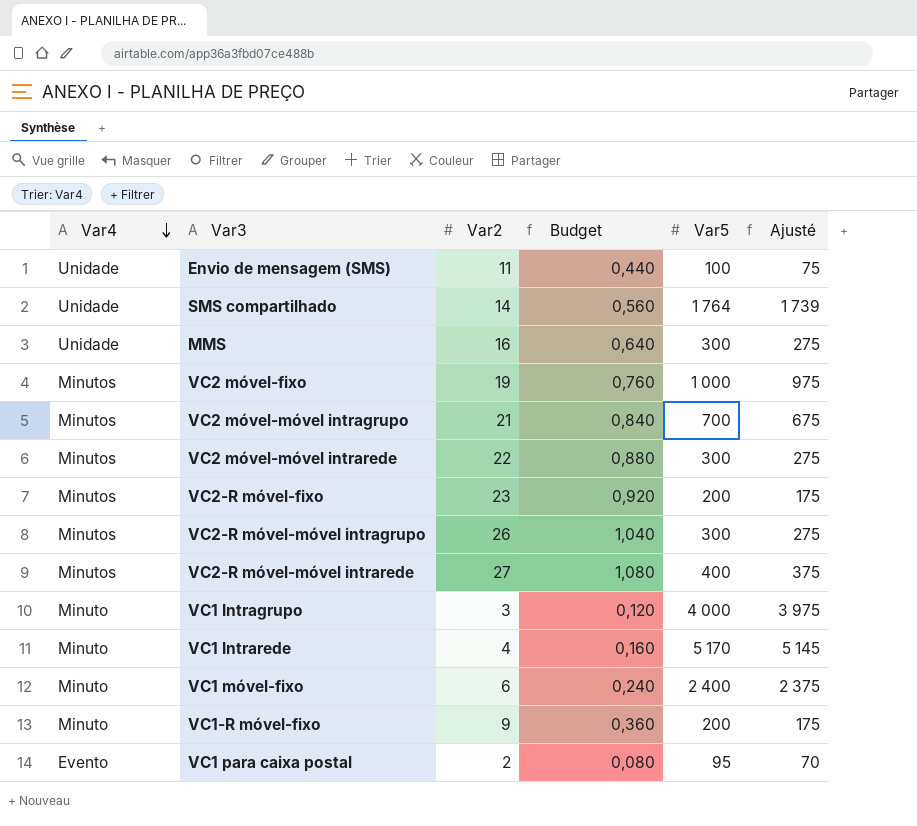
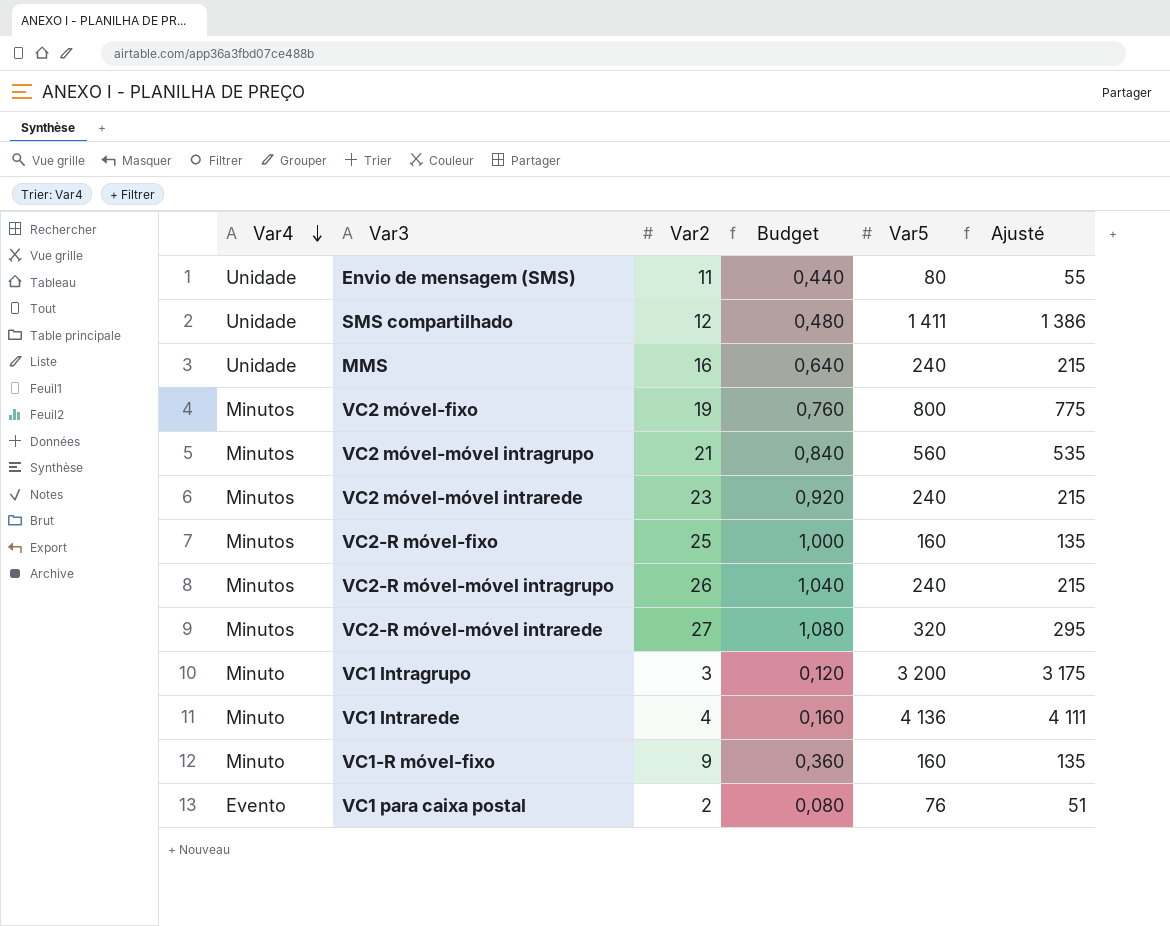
row VC1 móvel-fixo: Minuto | 6 | 0,240 | 2 400 | 2 375 -> none
Envio de mensagem (SMS) | Var5: 100 -> 80
Envio de mensagem (SMS) | Ajusté: 75 -> 55
SMS compartilhado | Var2: 14 -> 12
SMS compartilhado | Budget: 0,560 -> 0,480
SMS compartilhado | Var5: 1 764 -> 1 411
SMS compartilhado | Ajusté: 1 739 -> 1 386
MMS | Var5: 300 -> 240
MMS | Ajusté: 275 -> 215
VC2 móvel-fixo | Var5: 1 000 -> 800
VC2 móvel-fixo | Ajusté: 975 -> 775
VC2 móvel-móvel intragrupo | Var5: 700 -> 560
VC2 móvel-móvel intragrupo | Ajusté: 675 -> 535
VC2 móvel-móvel intrarede | Var2: 22 -> 23
VC2 móvel-móvel intrarede | Budget: 0,880 -> 0,920
VC2 móvel-móvel intrarede | Var5: 300 -> 240
VC2 móvel-móvel intrarede | Ajusté: 275 -> 215
VC2-R móvel-fixo | Var2: 23 -> 25
VC2-R móvel-fixo | Budget: 0,920 -> 1,000
VC2-R móvel-fixo | Var5: 200 -> 160
VC2-R móvel-fixo | Ajusté: 175 -> 135
VC2-R móvel-móvel intragrupo | Var5: 300 -> 240
VC2-R móvel-móvel intragrupo | Ajusté: 275 -> 215
VC2-R móvel-móvel intrarede | Var5: 400 -> 320
VC2-R móvel-móvel intrarede | Ajusté: 375 -> 295
VC1 Intragrupo | Var5: 4 000 -> 3 200
VC1 Intragrupo | Ajusté: 3 975 -> 3 175
VC1 Intrarede | Var5: 5 170 -> 4 136
VC1 Intrarede | Ajusté: 5 145 -> 4 111
VC1-R móvel-fixo | Var5: 200 -> 160
VC1-R móvel-fixo | Ajusté: 175 -> 135
VC1 para caixa postal | Var5: 95 -> 76
VC1 para caixa postal | Ajusté: 70 -> 51

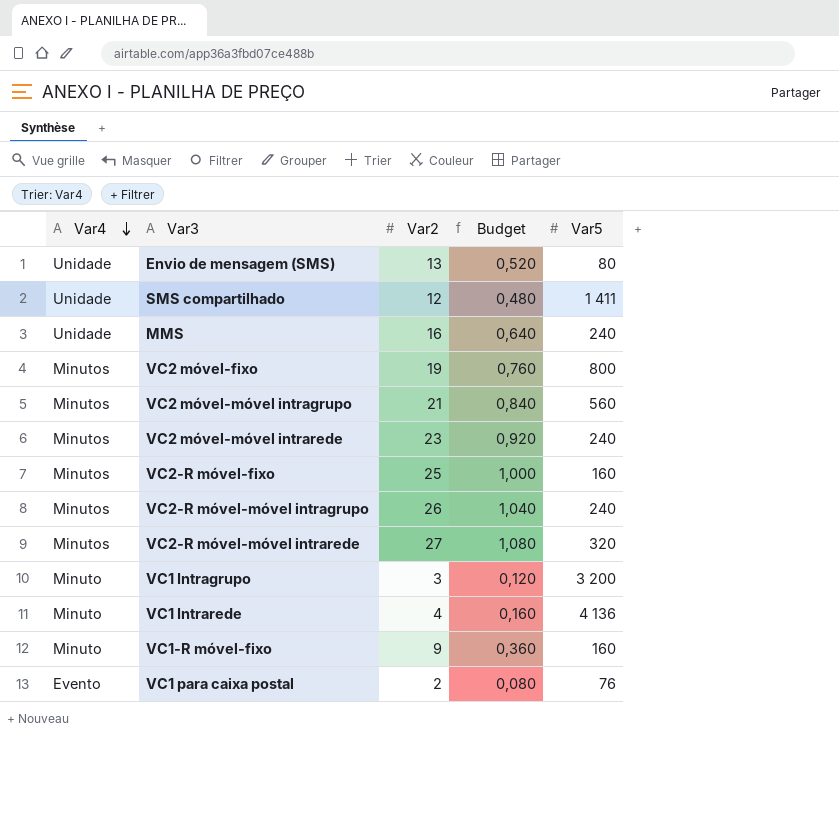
column Ajusté | formula: [Var5] - 25 -> none
Envio de mensagem (SMS) | Var2: 11 -> 13
Envio de mensagem (SMS) | Budget: 0,440 -> 0,520

